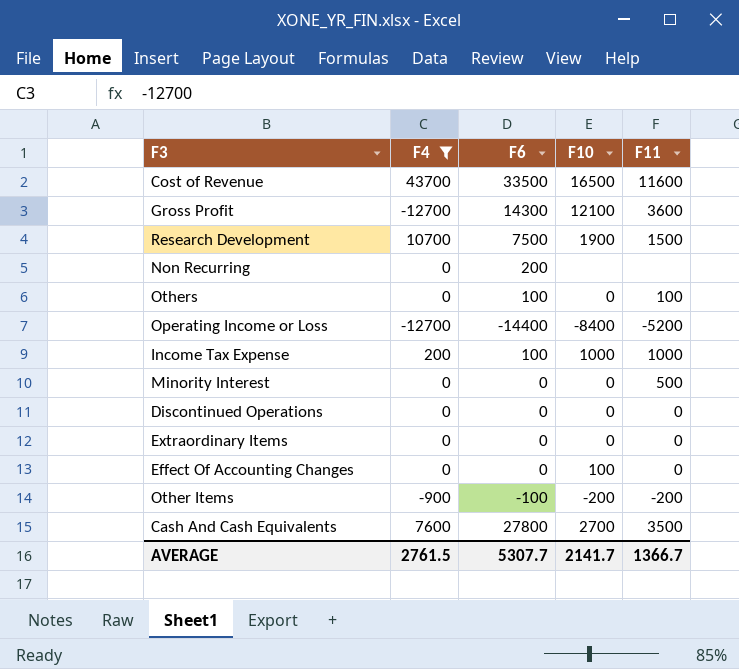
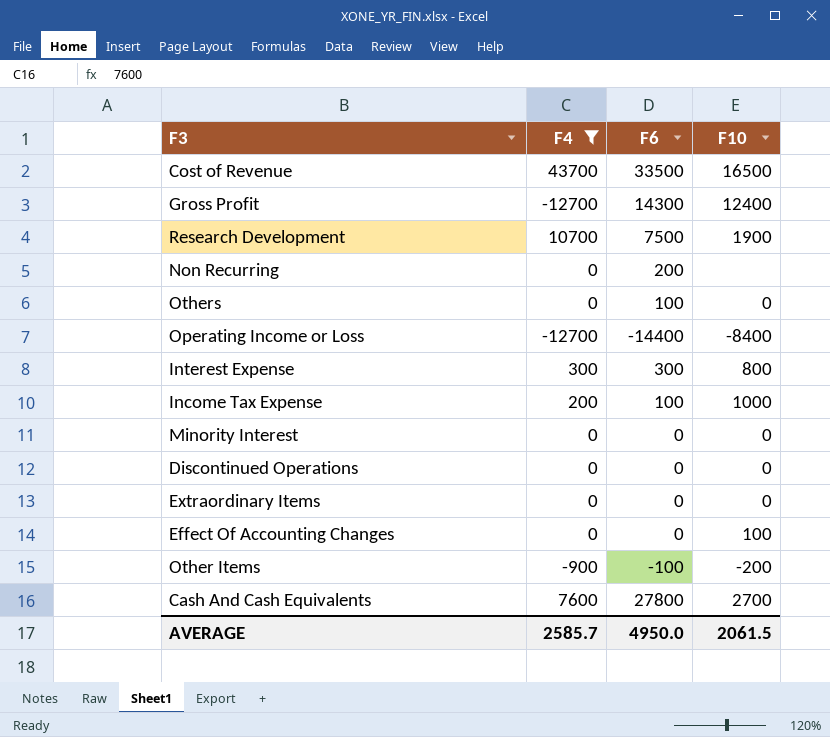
column F11 | position: 5 -> none
Gross Profit | F10: 12100 -> 12400
row Interest Expense: none -> 300 | 300 | 800
AVERAGE | F4: 2761.5 -> 2585.7
AVERAGE | F6: 5307.7 -> 4950.0
AVERAGE | F10: 2141.7 -> 2061.5

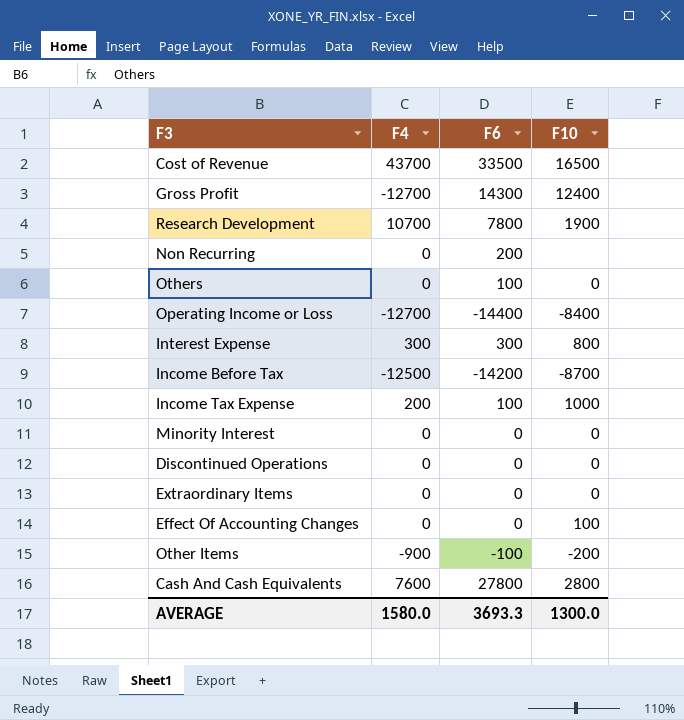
filter: F4 != -12500 -> none
Research Development | F6: 7500 -> 7800
Cash And Cash Equivalents | F10: 2700 -> 2800
AVERAGE | F4: 2585.7 -> 1580.0
AVERAGE | F6: 4950.0 -> 3693.3
AVERAGE | F10: 2061.5 -> 1300.0

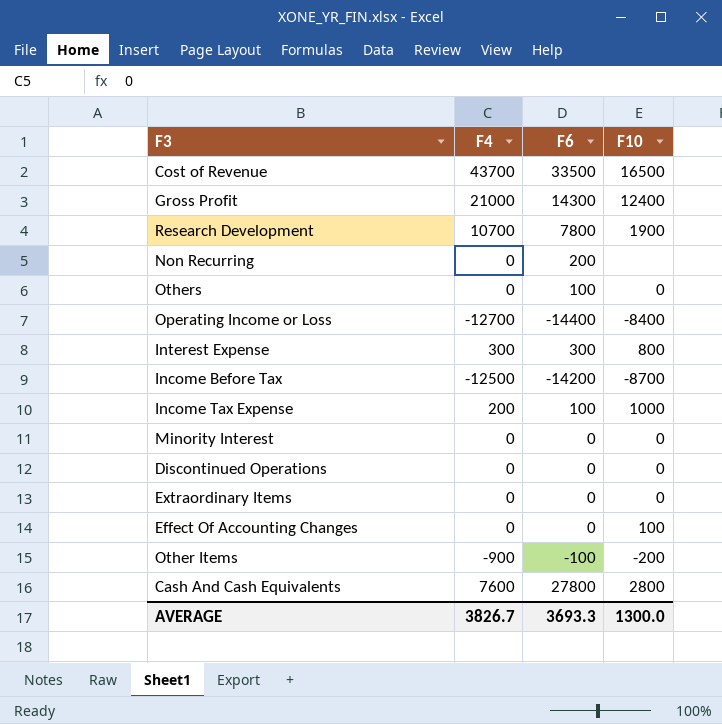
Gross Profit | F4: -12700 -> 21000
AVERAGE | F4: 1580.0 -> 3826.7

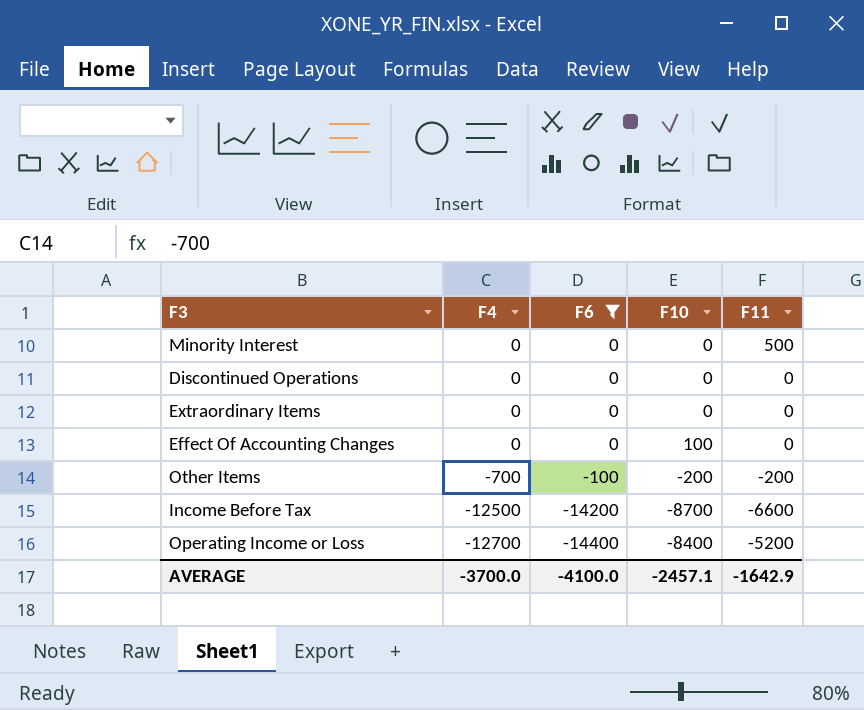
filter: none -> F6 <= 0
row order: none -> F4 descending
column F11 | position: none -> 5
Other Items | F4: -900 -> -700
AVERAGE | F4: 3826.7 -> -3700.0
AVERAGE | F6: 3693.3 -> -4100.0
AVERAGE | F10: 1300.0 -> -2457.1

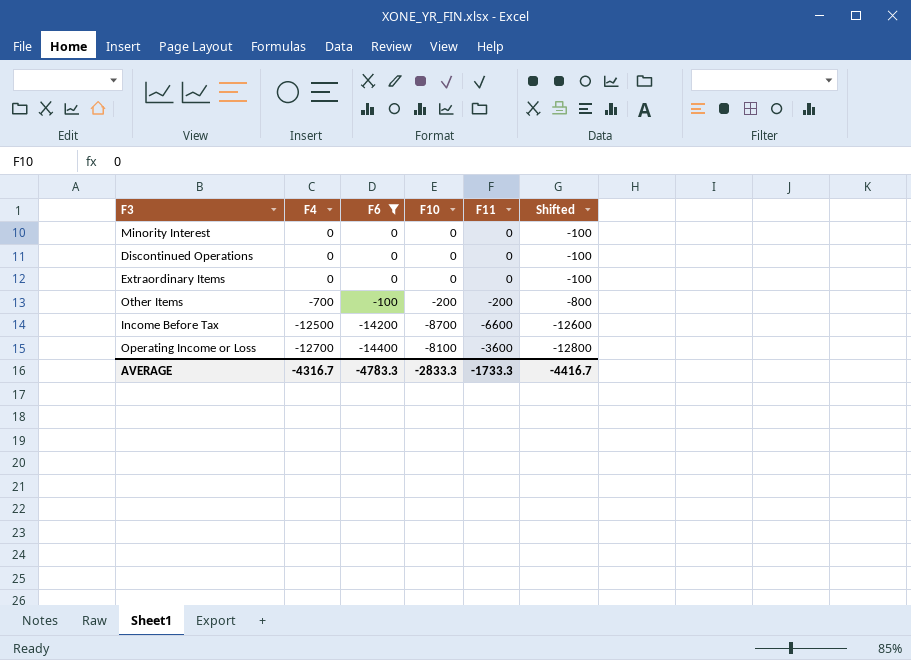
column Shifted | formula: none -> [F4] - 100
row Effect Of Accounting Changes: 0 | 0 | 100 | 0 -> none
Minority Interest | F11: 500 -> 0
Operating Income or Loss | F10: -8400 -> -8100
Operating Income or Loss | F11: -5200 -> -3600
AVERAGE | F4: -3700.0 -> -4316.7
AVERAGE | F6: -4100.0 -> -4783.3
AVERAGE | F10: -2457.1 -> -2833.3
AVERAGE | F11: -1642.9 -> -1733.3

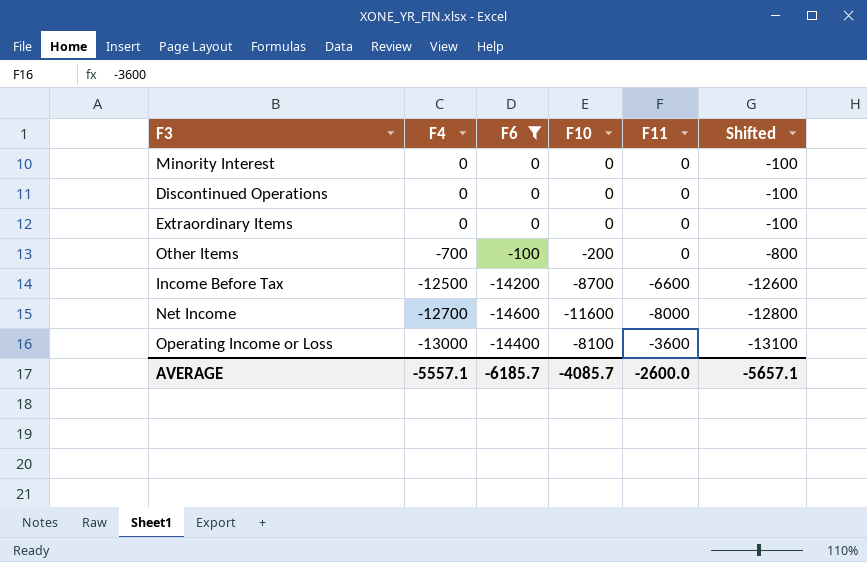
Other Items | F11: -200 -> 0
row Net Income: none -> -12700 | -14600 | -11600 | -8000 | -12800
Operating Income or Loss | F4: -12700 -> -13000
Operating Income or Loss | Shifted: -12800 -> -13100
AVERAGE | F4: -4316.7 -> -5557.1
AVERAGE | F6: -4783.3 -> -6185.7
AVERAGE | F10: -2833.3 -> -4085.7
AVERAGE | F11: -1733.3 -> -2600.0
AVERAGE | Shifted: -4416.7 -> -5657.1

